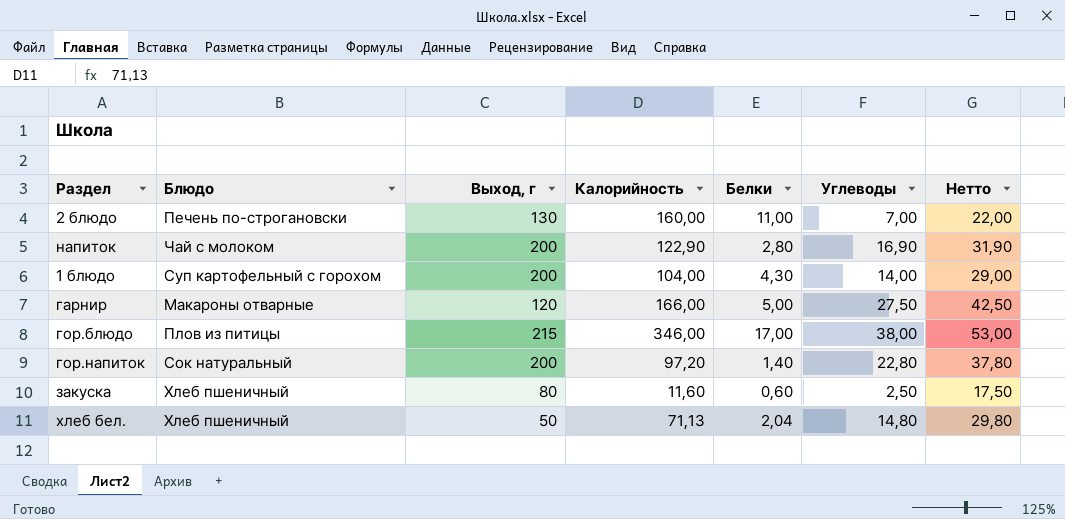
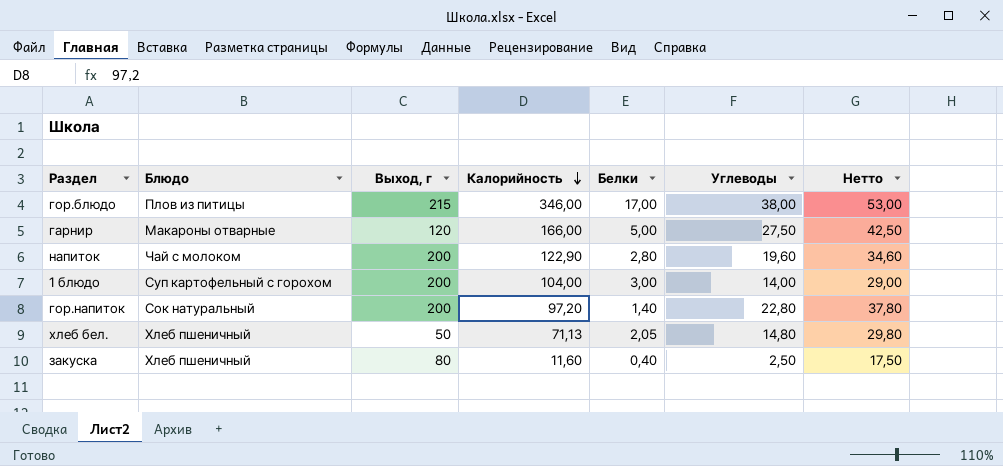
row order: none -> Калорийность descending
row 2 блюдо: Печень по-строгановски | 130 | 160,00 | 11,00 | 7,00 | 22,00 -> none
напиток | Углеводы: 16,90 -> 19,60
напиток | Нетто: 31,90 -> 34,60
1 блюдо | Белки: 4,30 -> 3,00
хлеб бел. | Белки: 2,04 -> 2,05
закуска | Белки: 0,60 -> 0,40

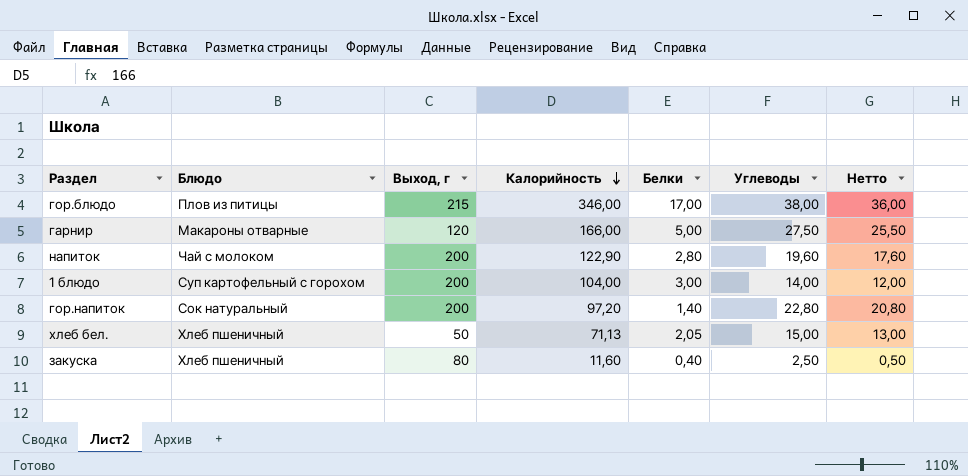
column Нетто | formula: [Углеводы] + 15 -> [Углеводы] - 2
хлеб бел. | Углеводы: 14,80 -> 15,00

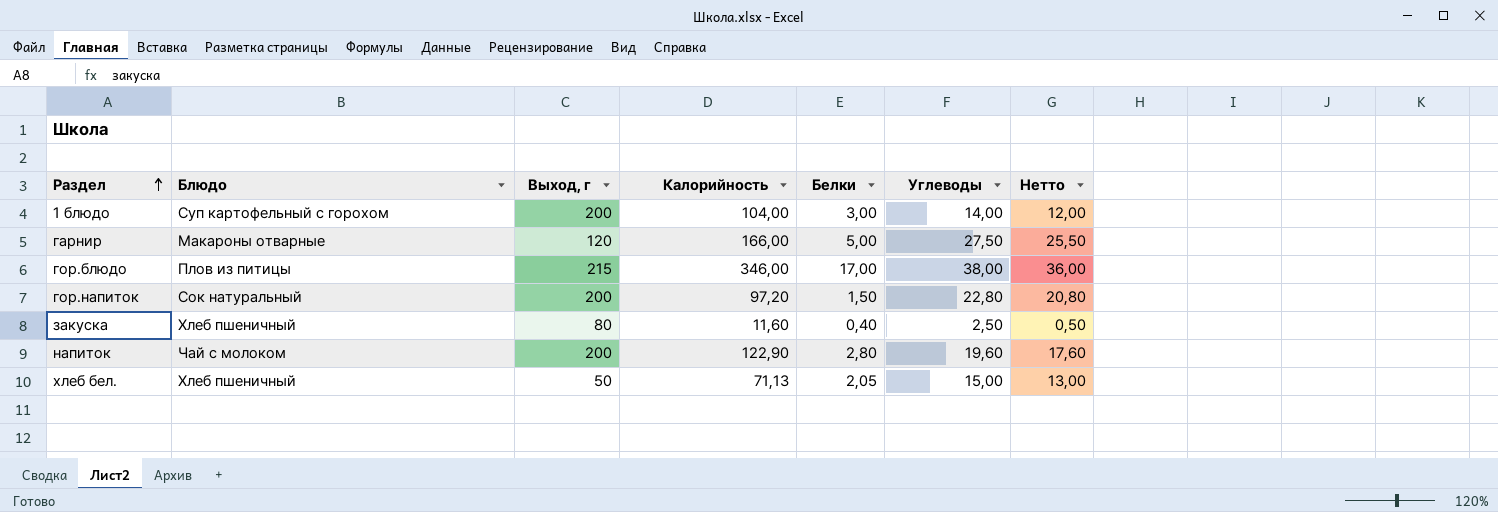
row order: Калорийность descending -> Раздел ascending
гор.напиток | Белки: 1,40 -> 1,50

